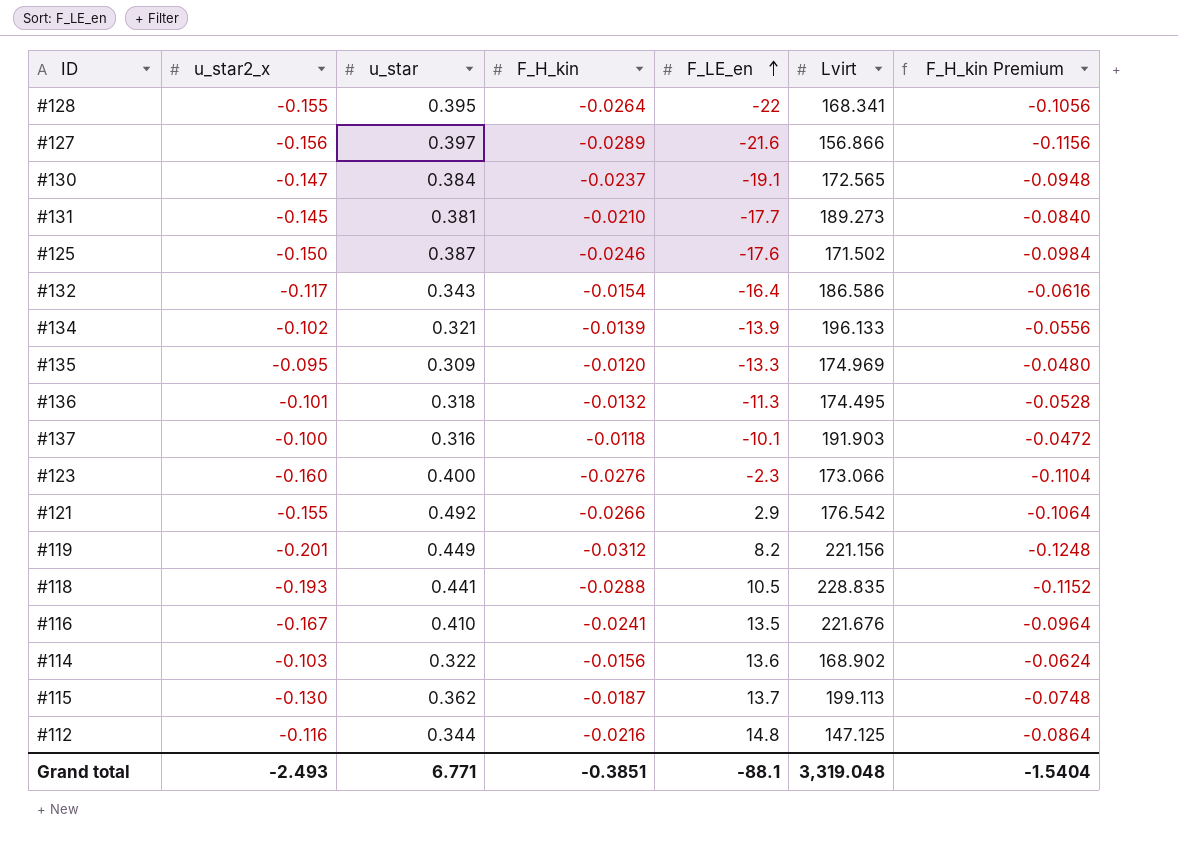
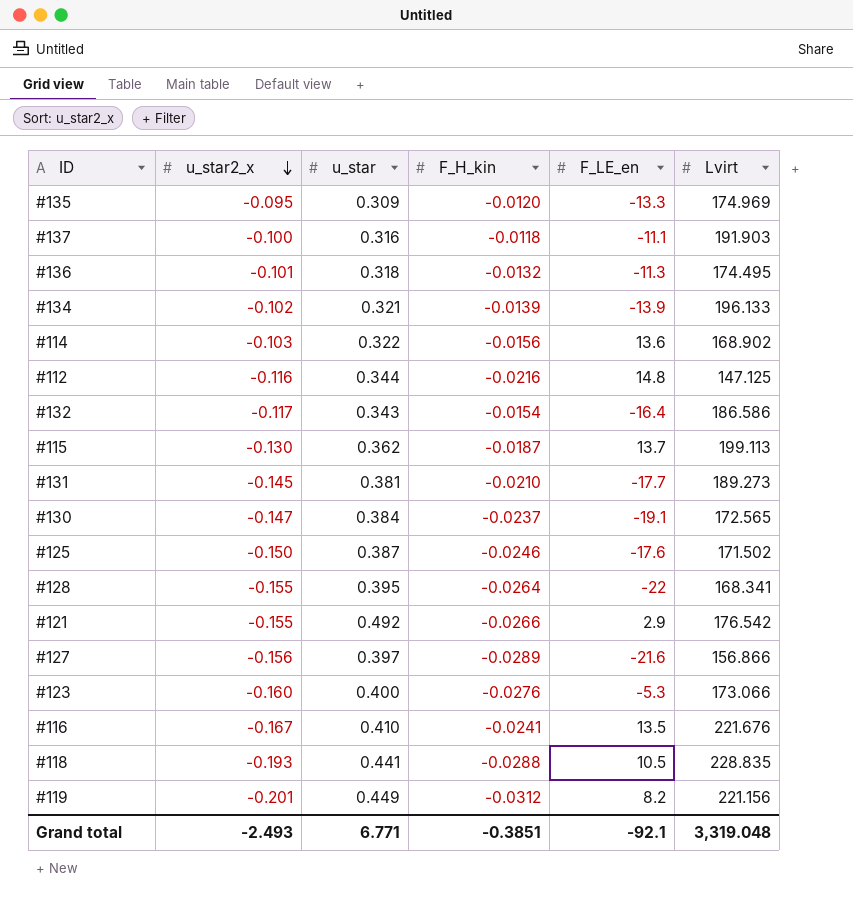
row order: F_LE_en ascending -> u_star2_x descending
column F_H_kin Premium | formula: [F_H_kin] * 4 -> none
#137 | F_LE_en: -10.1 -> -11.1
#123 | F_LE_en: -2.3 -> -5.3
Grand total | F_LE_en: -88.1 -> -92.1

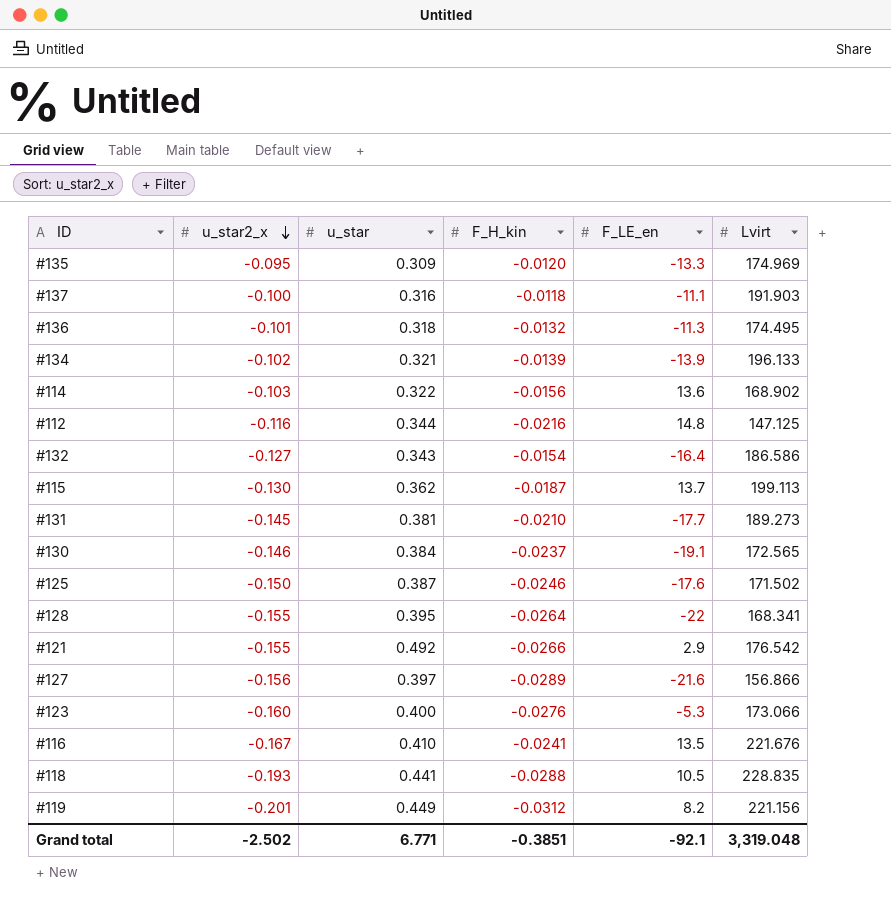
#132 | u_star2_x: -0.117 -> -0.127
#130 | u_star2_x: -0.147 -> -0.146
Grand total | u_star2_x: -2.493 -> -2.502

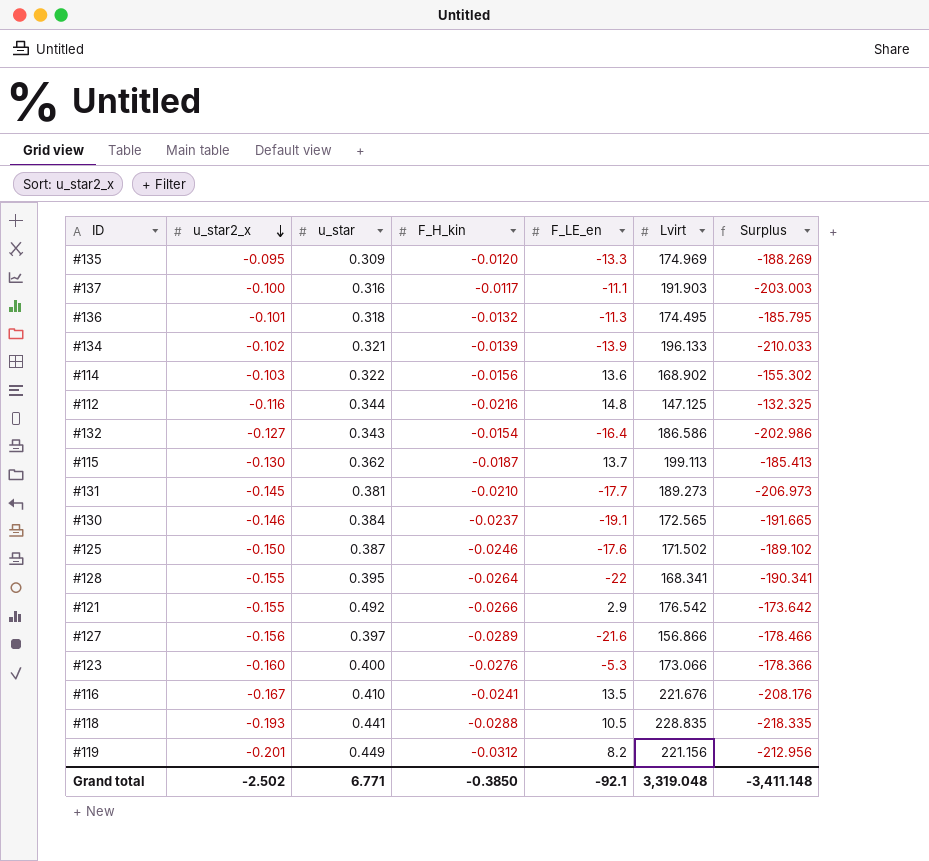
column Surplus | formula: none -> [F_LE_en] - [Lvirt]
#137 | F_H_kin: -0.0118 -> -0.0117
Grand total | F_H_kin: -0.3851 -> -0.3850

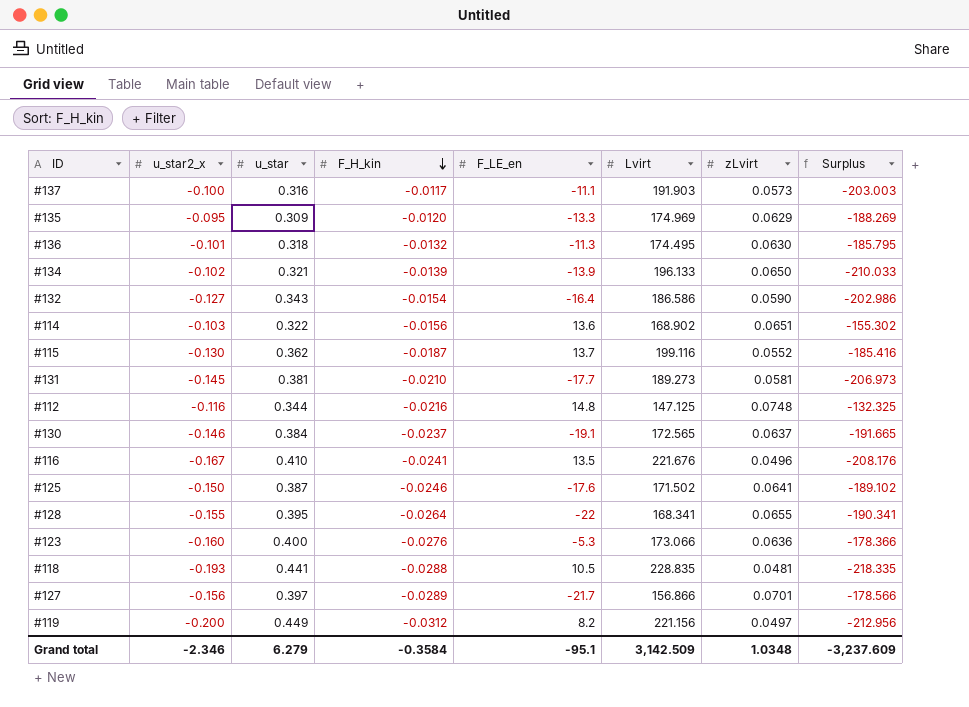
row order: u_star2_x descending -> F_H_kin descending
column zLvirt | position: none -> 7
row #121: -0.155 | 0.492 | -0.0266 | 2.9 | 176.542 | -173.642 -> none
#115 | Lvirt: 199.113 -> 199.116
#115 | Surplus: -185.413 -> -185.416
#127 | F_LE_en: -21.6 -> -21.7
#127 | Surplus: -178.466 -> -178.566
#119 | u_star2_x: -0.201 -> -0.200
Grand total | u_star2_x: -2.502 -> -2.346
Grand total | u_star: 6.771 -> 6.279
Grand total | F_H_kin: -0.3850 -> -0.3584
Grand total | F_LE_en: -92.1 -> -95.1
Grand total | Lvirt: 3,319.048 -> 3,142.509
Grand total | Surplus: -3,411.148 -> -3,237.609

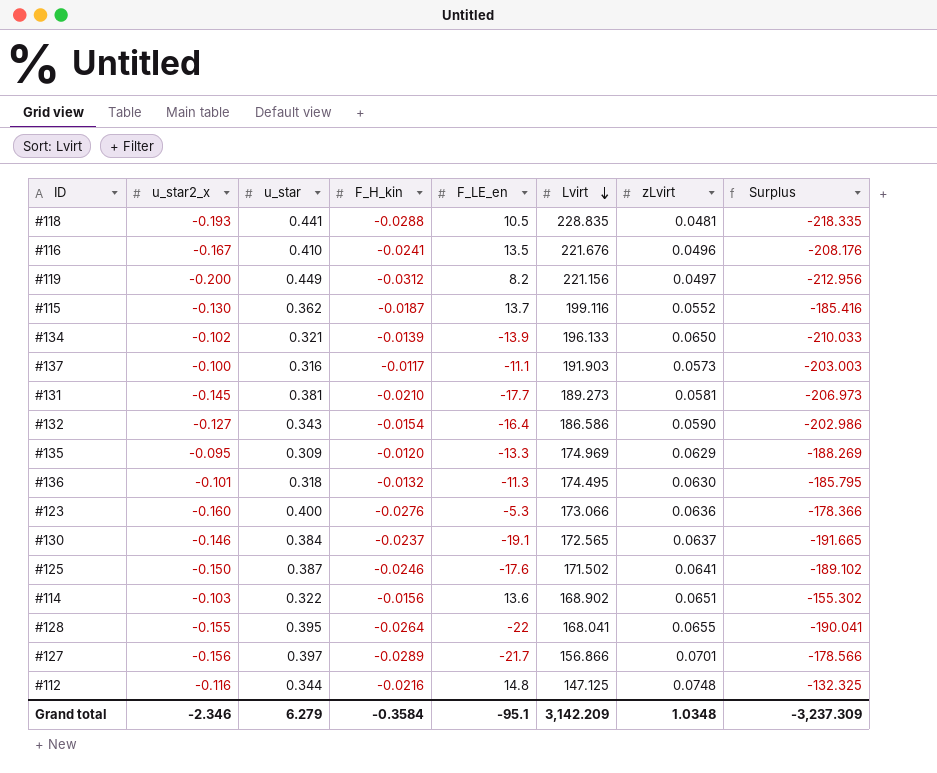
row order: F_H_kin descending -> Lvirt descending
#128 | Lvirt: 168.341 -> 168.041
#128 | Surplus: -190.341 -> -190.041
Grand total | Lvirt: 3,142.509 -> 3,142.209
Grand total | Surplus: -3,237.609 -> -3,237.309

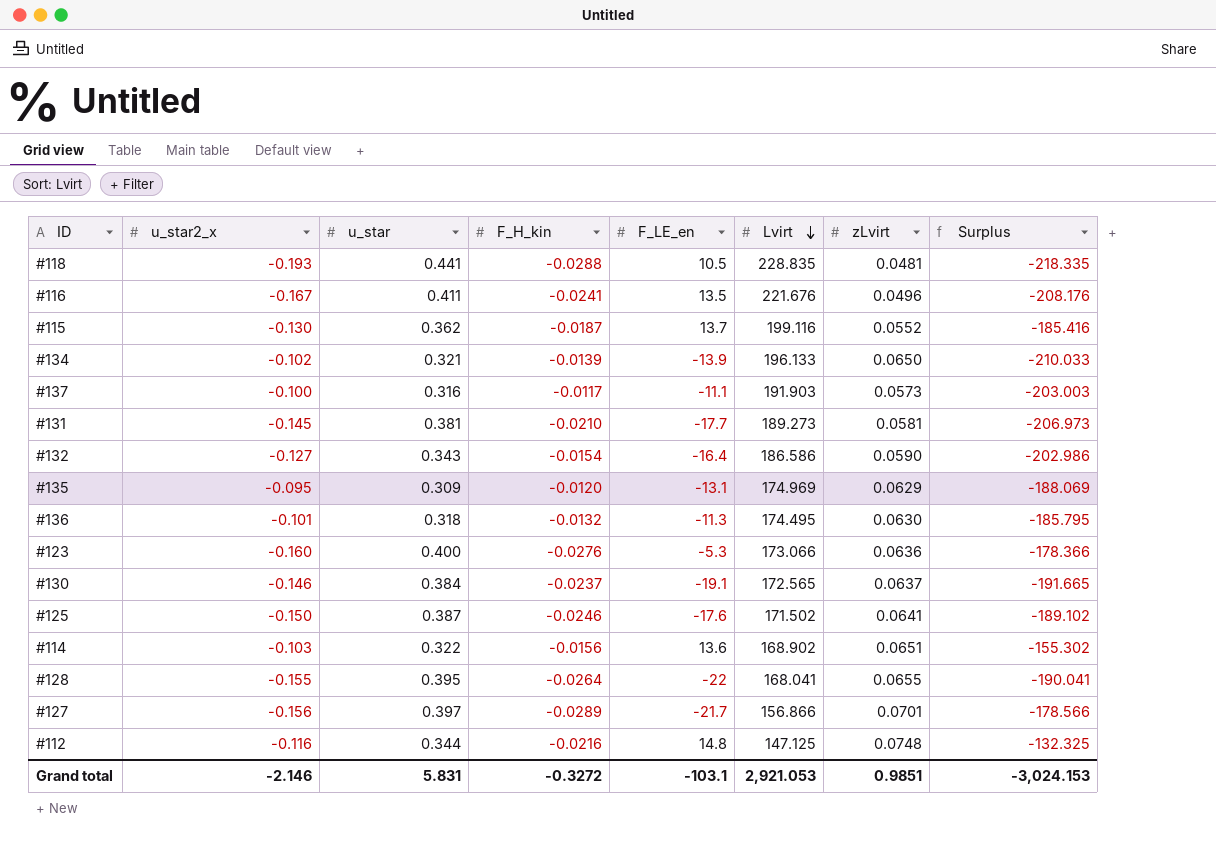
row #119: -0.200 | 0.449 | -0.0312 | 8.2 | 221.156 | 0.0497 | -212.956 -> none
#116 | u_star: 0.410 -> 0.411
#135 | F_LE_en: -13.3 -> -13.1
#135 | Surplus: -188.269 -> -188.069
Grand total | u_star2_x: -2.346 -> -2.146
Grand total | u_star: 6.279 -> 5.831
Grand total | F_H_kin: -0.3584 -> -0.3272
Grand total | F_LE_en: -95.1 -> -103.1
Grand total | Lvirt: 3,142.209 -> 2,921.053
Grand total | zLvirt: 1.0348 -> 0.9851
Grand total | Surplus: -3,237.309 -> -3,024.153

